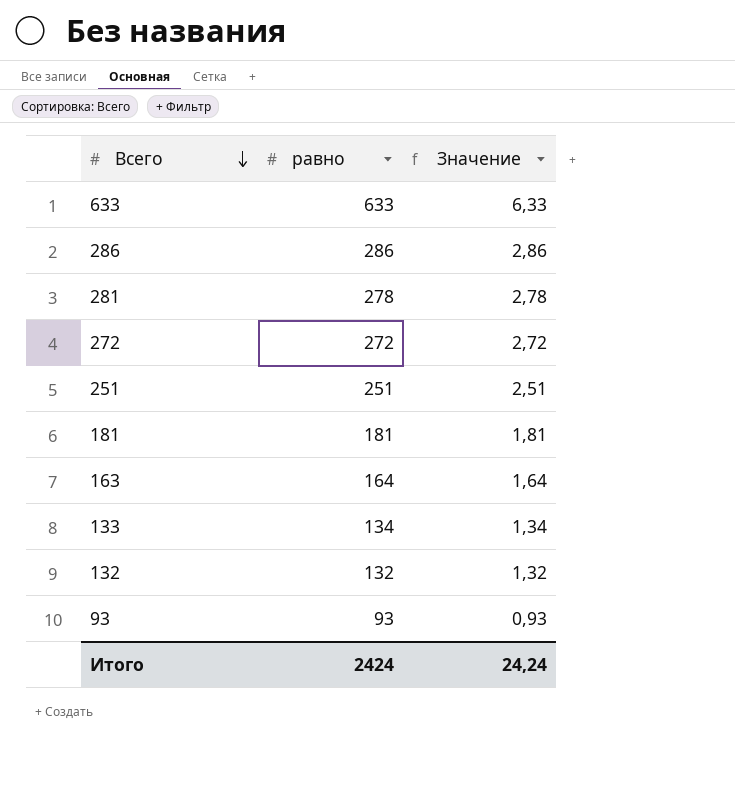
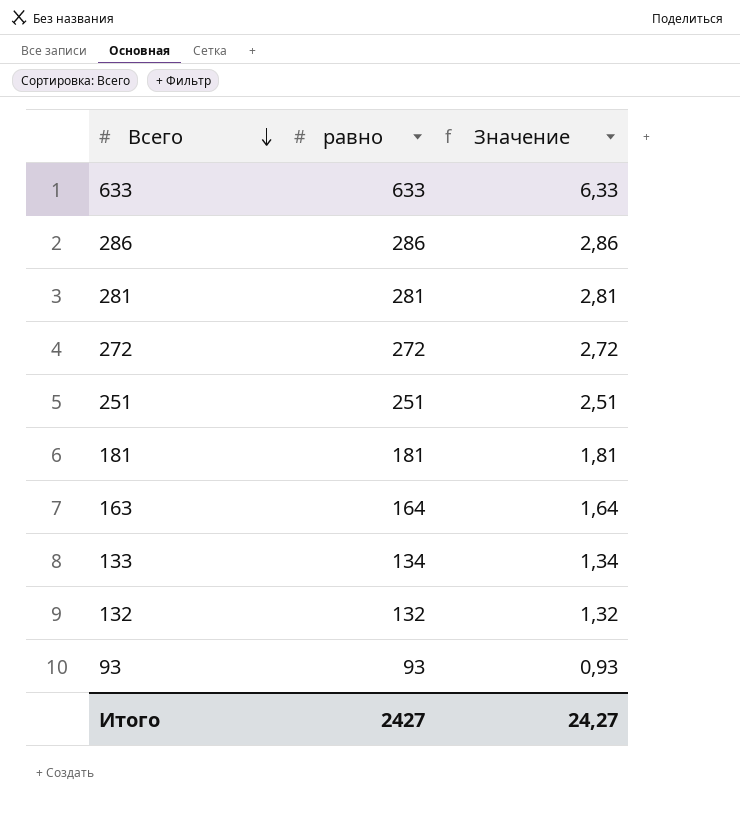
281 | равно: 278 -> 281
281 | Значение: 2,78 -> 2,81
Итого | равно: 2424 -> 2427
Итого | Значение: 24,24 -> 24,27

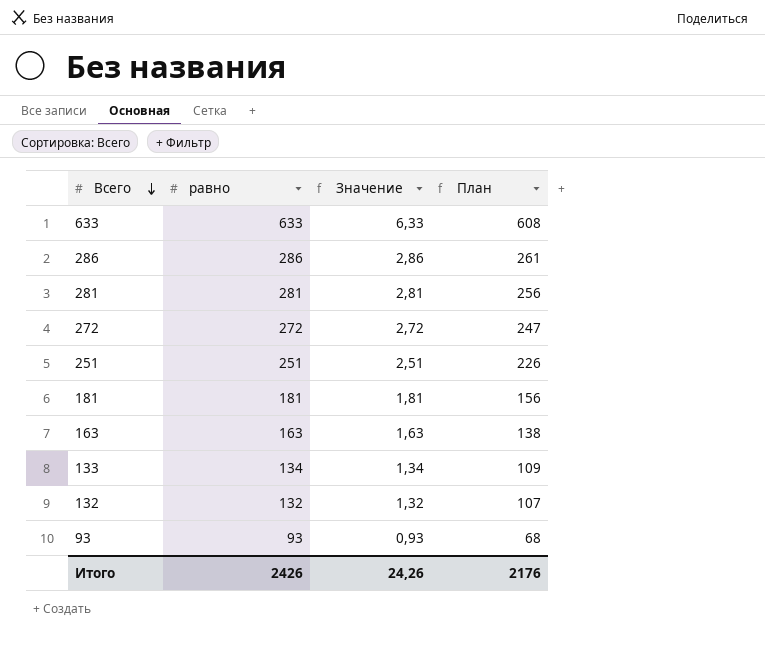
column План | formula: none -> [равно] - 25
163 | равно: 164 -> 163
163 | Значение: 1,64 -> 1,63
Итого | равно: 2427 -> 2426
Итого | Значение: 24,27 -> 24,26

